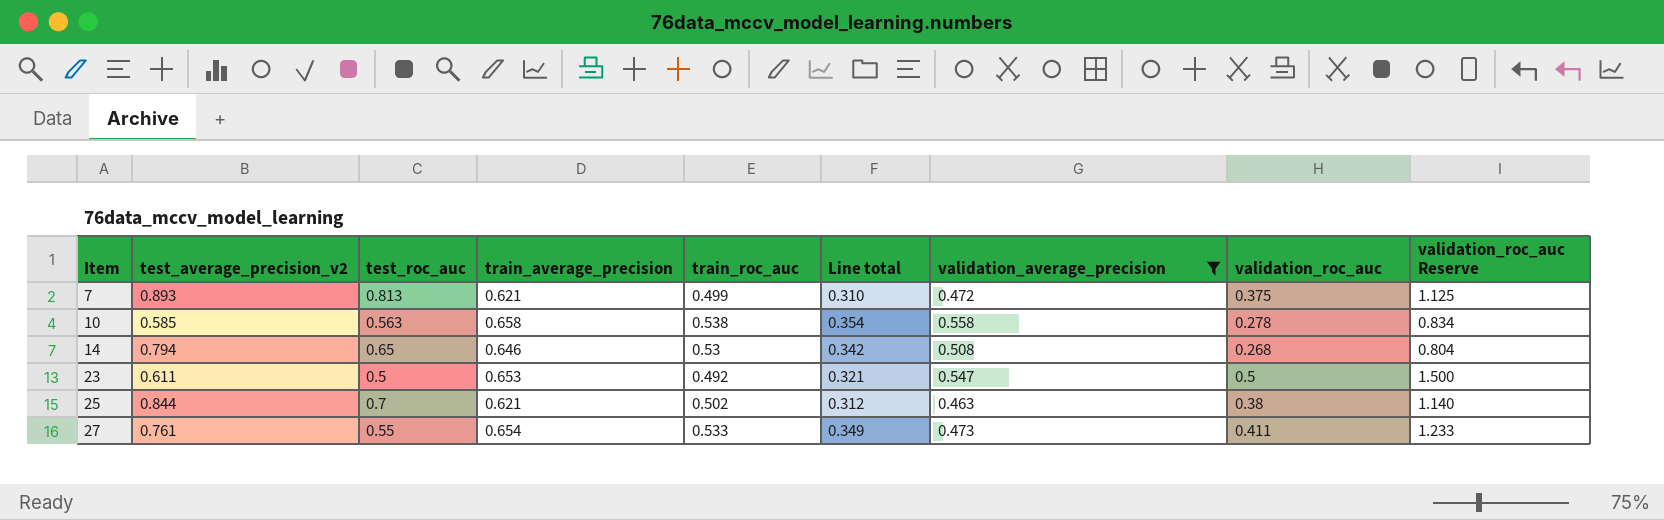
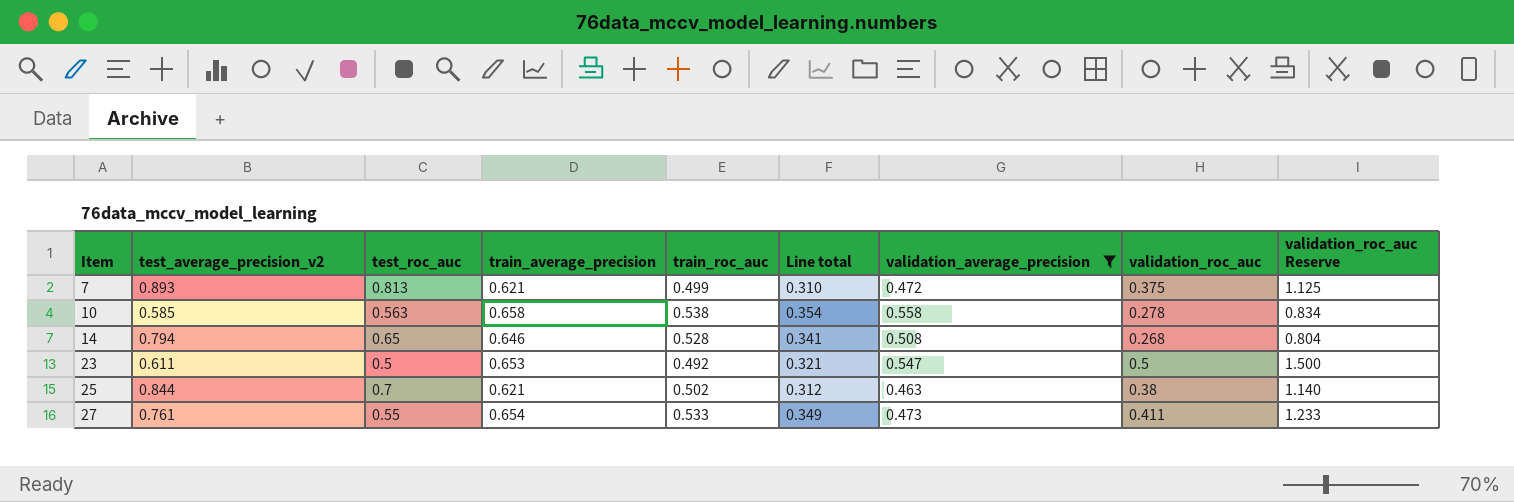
14 | train_roc_auc: 0.53 -> 0.528
14 | Line total: 0.342 -> 0.341

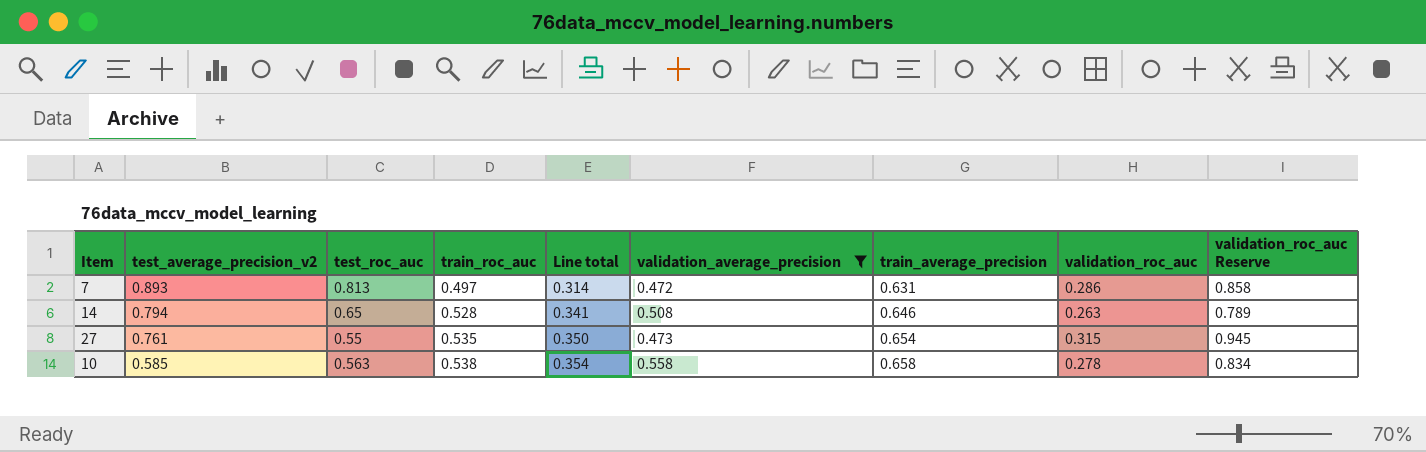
row order: Item ascending -> test_average_precision_v2 descending
column train_average_precision | position: 4 -> 7
row 23: 0.611 | 0.5 | 0.653 | 0.492 | 0.321 | 0.547 | 0.5 | 1.500 -> none
row 25: 0.844 | 0.7 | 0.621 | 0.502 | 0.312 | 0.463 | 0.38 | 1.140 -> none
7 | train_roc_auc: 0.499 -> 0.497
7 | Line total: 0.310 -> 0.314
7 | train_average_precision: 0.621 -> 0.631
7 | validation_roc_auc: 0.375 -> 0.286
7 | validation_roc_auc Reserve: 1.125 -> 0.858
14 | validation_roc_auc: 0.268 -> 0.263
14 | validation_roc_auc Reserve: 0.804 -> 0.789
27 | train_roc_auc: 0.533 -> 0.535
27 | Line total: 0.349 -> 0.350
27 | validation_roc_auc: 0.411 -> 0.315
27 | validation_roc_auc Reserve: 1.233 -> 0.945

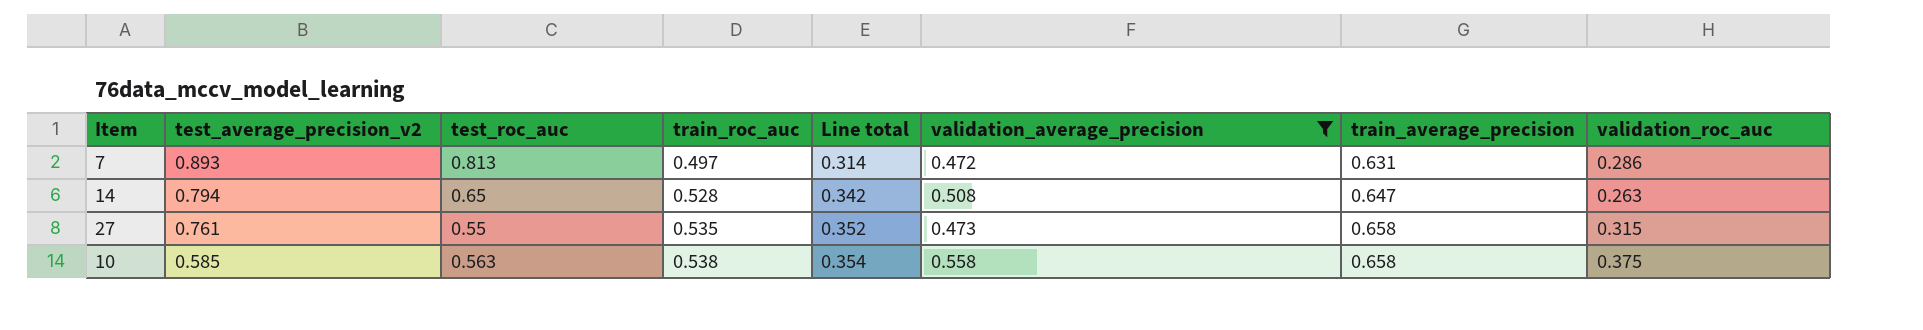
column validation_roc_auc Reserve | formula: [validation_roc_auc] * 3 -> none
14 | Line total: 0.341 -> 0.342
14 | train_average_precision: 0.646 -> 0.647
27 | Line total: 0.350 -> 0.352
27 | train_average_precision: 0.654 -> 0.658
10 | validation_roc_auc: 0.278 -> 0.375

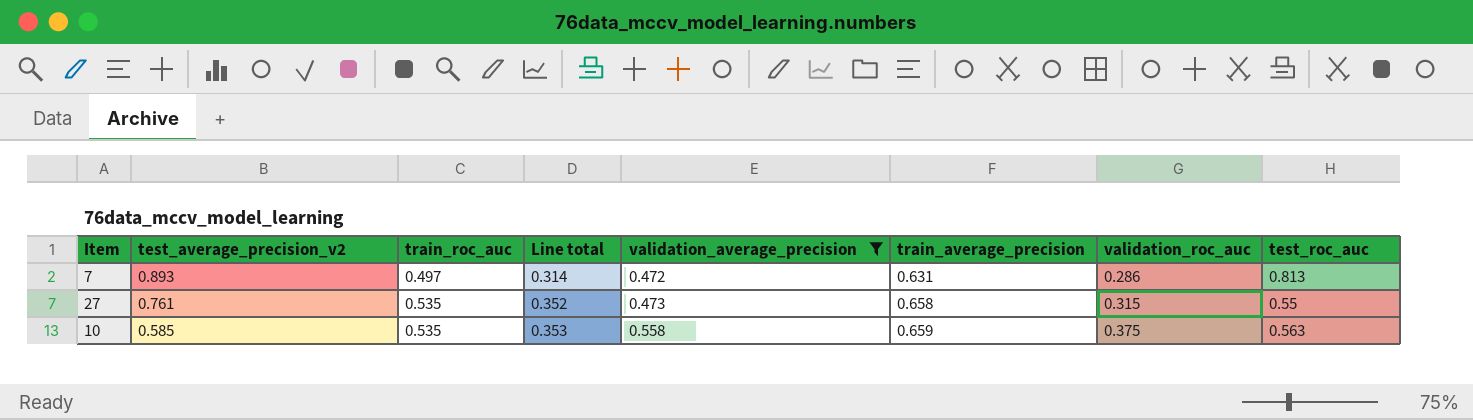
column test_roc_auc | position: 3 -> 8
row 14: 0.794 | 0.65 | 0.528 | 0.342 | 0.508 | 0.647 | 0.263 -> none
10 | train_roc_auc: 0.538 -> 0.535
10 | Line total: 0.354 -> 0.353
10 | train_average_precision: 0.658 -> 0.659

